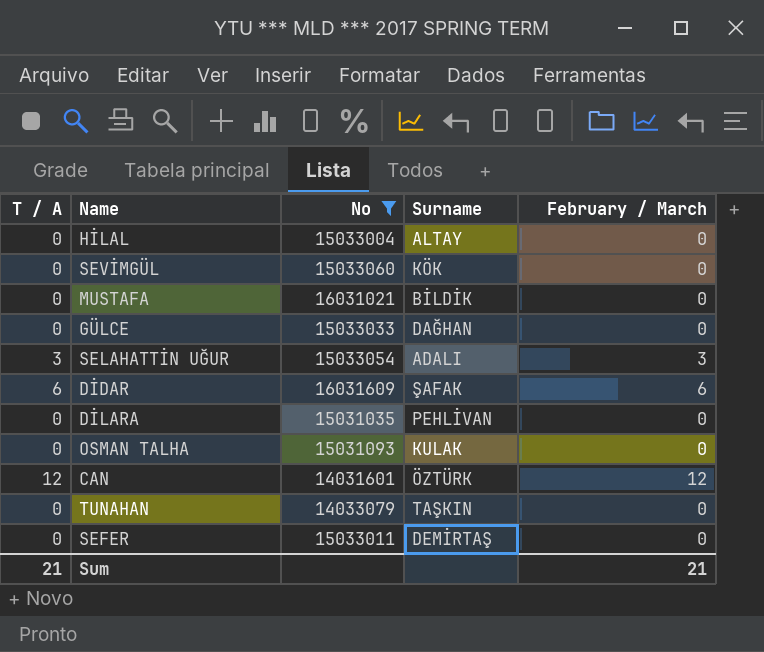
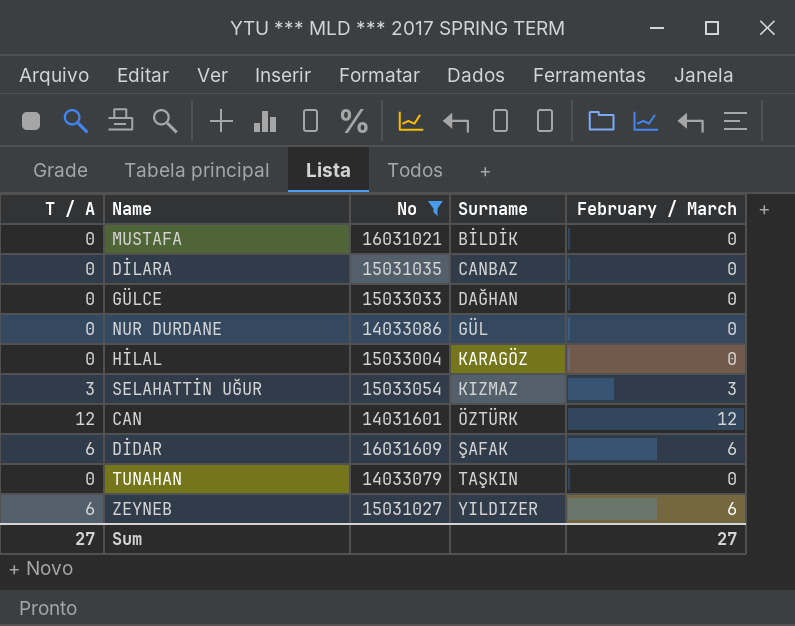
row order: none -> Surname ascending
row SEVİMGÜL: 0 | 15033060 | KÖK | 0 -> none
row OSMAN TALHA: 0 | 15031093 | KULAK | 0 -> none
row SEFER: 0 | 15033011 | DEMİRTAŞ | 0 -> none
DİLARA | Surname: PEHLİVAN -> CANBAZ
row NUR DURDANE: none -> 0 | 14033086 | GÜL | 0
HİLAL | Surname: ALTAY -> KARAGÖZ
SELAHATTİN UĞUR | Surname: ADALI -> KIZMAZ
row ZEYNEB: none -> 6 | 15031027 | YILDIZER | 6
Sum | T / A: 21 -> 27
Sum | February / March: 21 -> 27

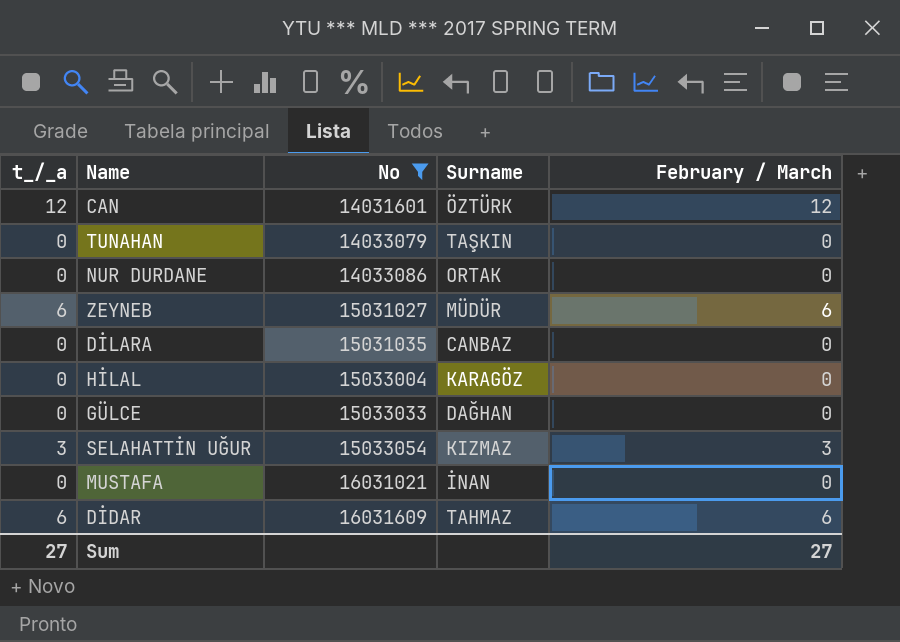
row order: Surname ascending -> No ascending
column name: T / A -> t_/_a
NUR DURDANE | Surname: GÜL -> ORTAK
ZEYNEB | Surname: YILDIZER -> MÜDÜR
MUSTAFA | Surname: BİLDİK -> İNAN
DİDAR | Surname: ŞAFAK -> TAHMAZ

